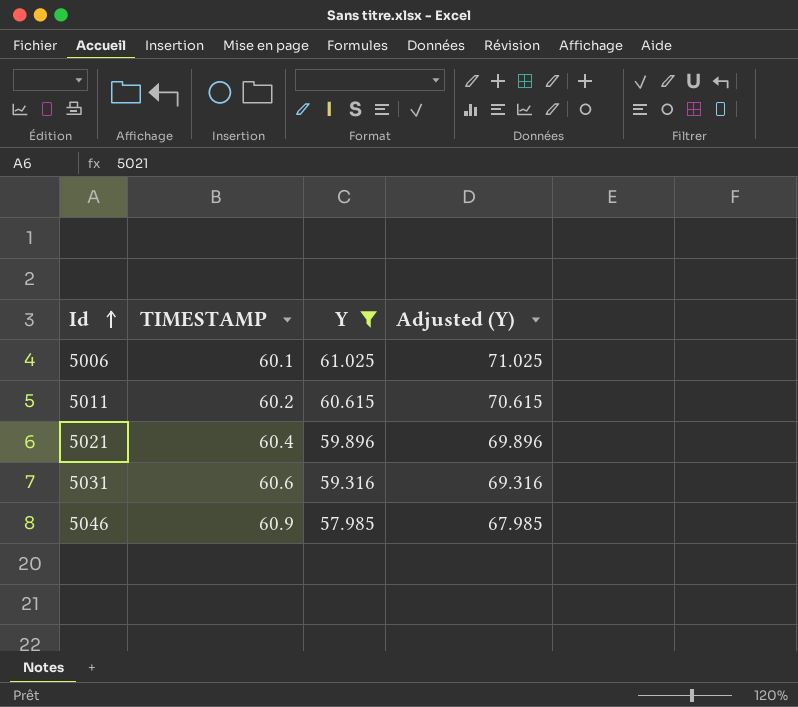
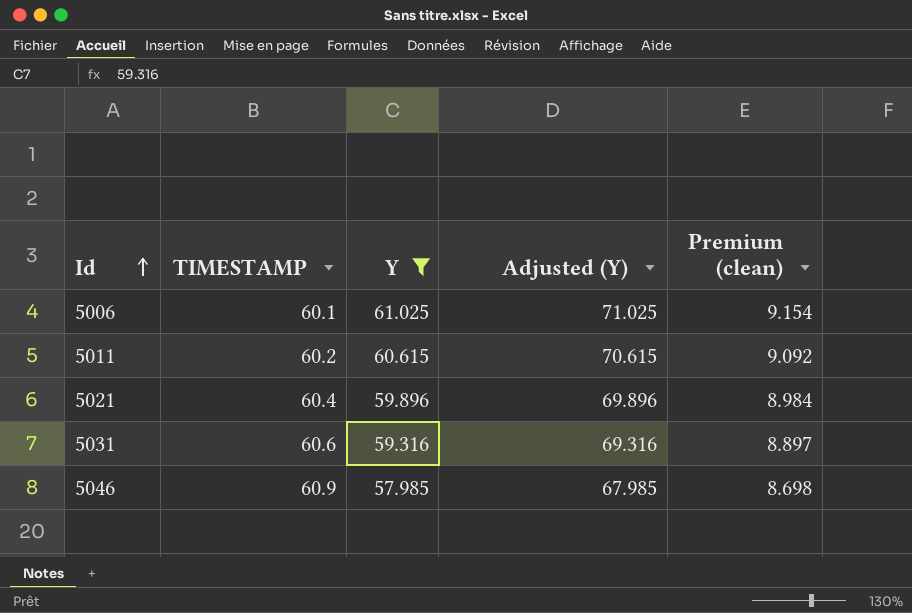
column Premium (clean) | formula: none -> [Y] * 0.15

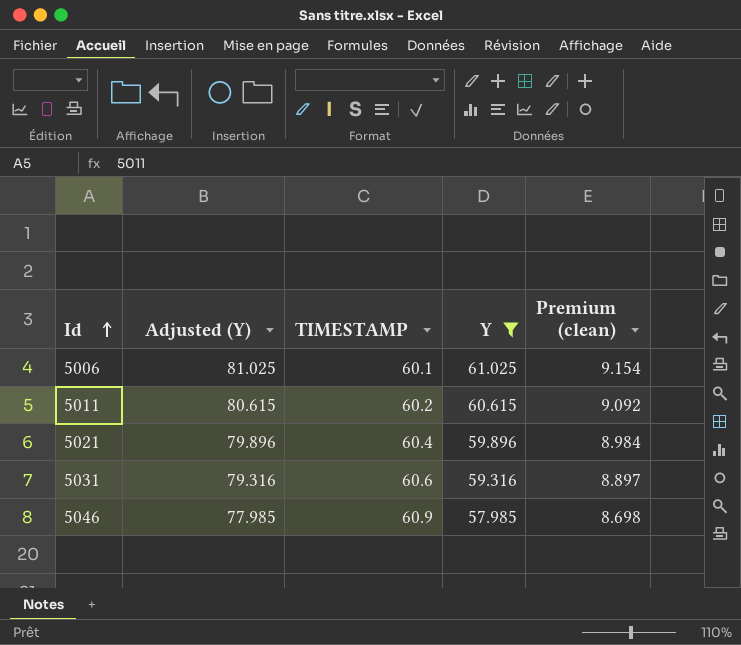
column Adjusted (Y) | formula: [Y] + 10 -> [Y] + 20
column Adjusted (Y) | position: 4 -> 2

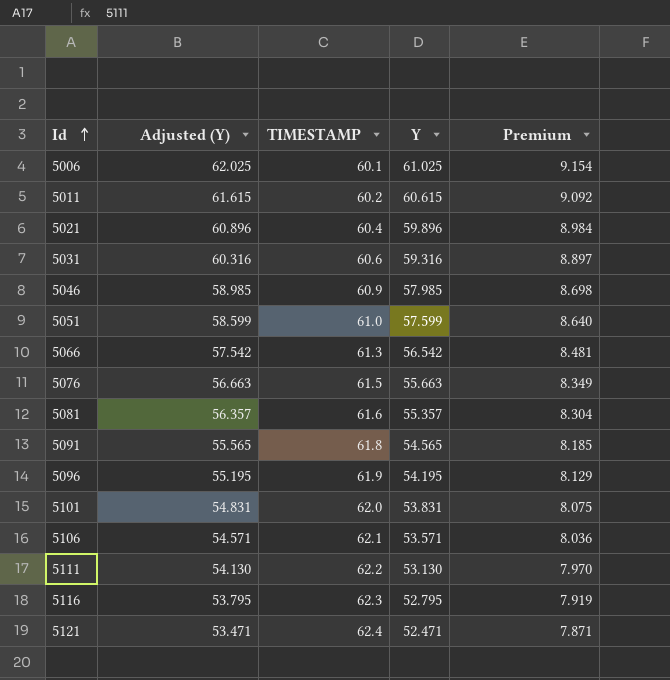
filter: Y >= 57.985 -> none
column Adjusted (Y) | formula: [Y] + 20 -> [Y] + 1
column name: Premium (clean) -> Premium

